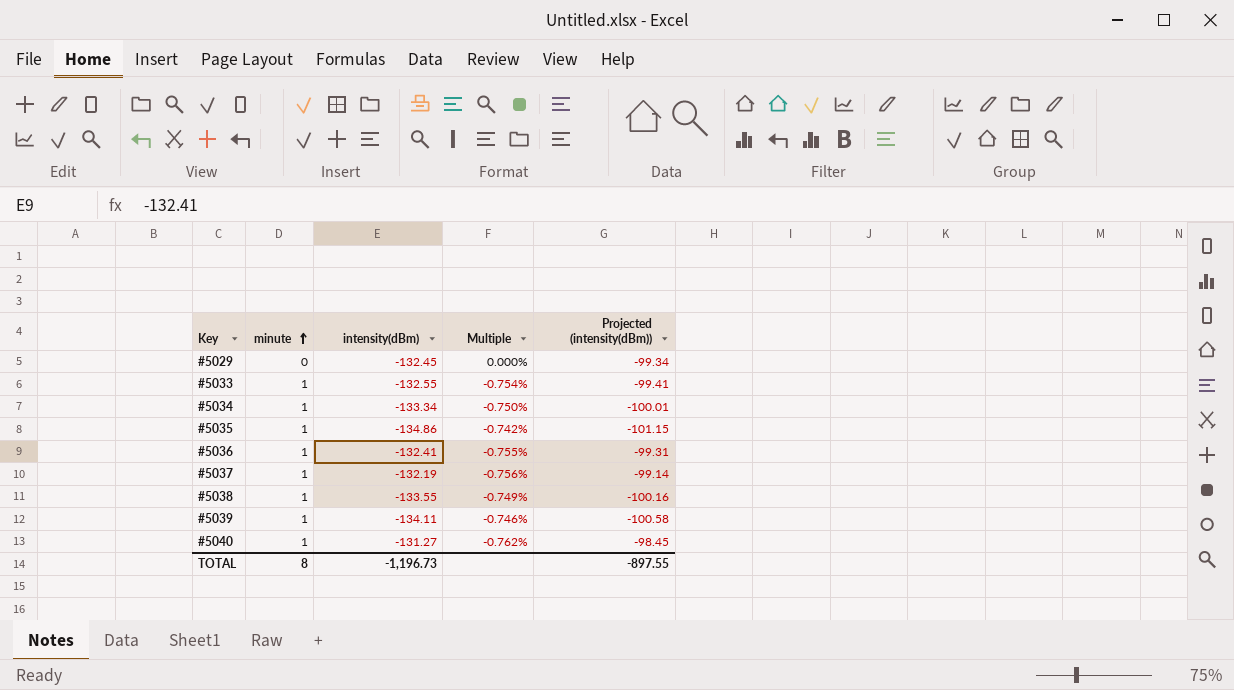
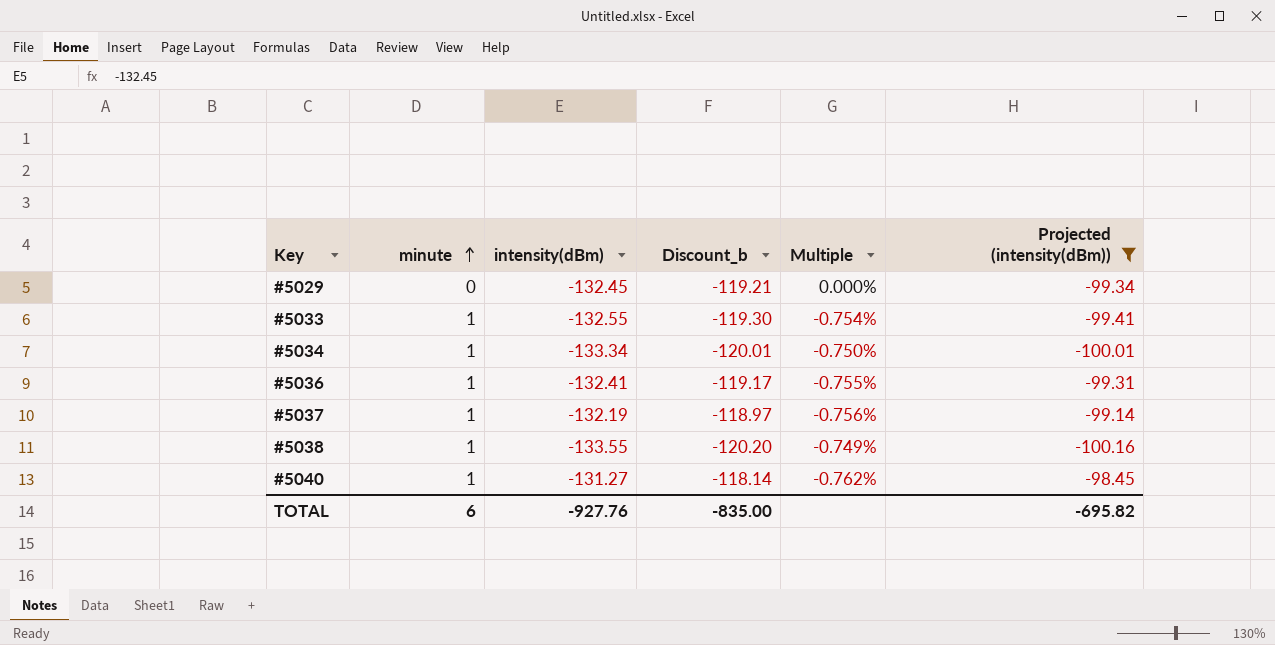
filter: none -> Projected (intensity(dBm)) >= -100.16
column Discount_b | formula: none -> [intensity(dBm)] * 0.9
TOTAL | minute: 8 -> 6
TOTAL | intensity(dBm): -1,196.73 -> -927.76
TOTAL | Projected (intensity(dBm)): -897.55 -> -695.82

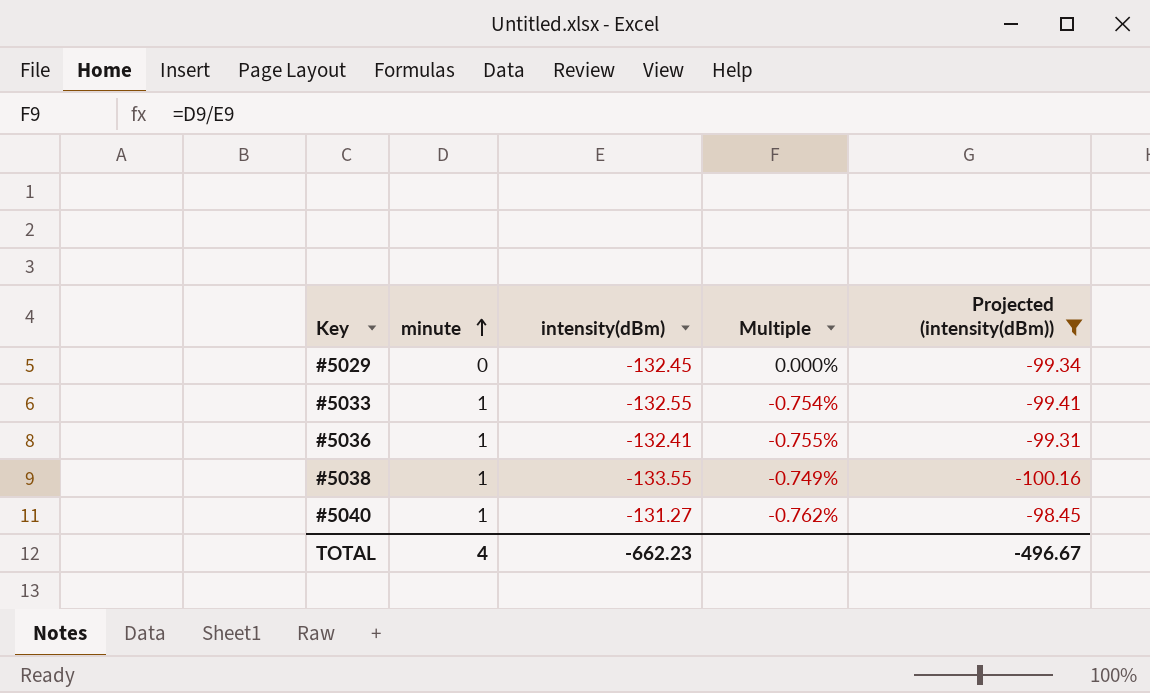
column Discount_b | formula: [intensity(dBm)] * 0.9 -> none
row #5034: 1 | -133.34 | -120.01 | -0.750% | -100.01 -> none
row #5037: 1 | -132.19 | -118.97 | -0.756% | -99.14 -> none
TOTAL | minute: 6 -> 4
TOTAL | intensity(dBm): -927.76 -> -662.23
TOTAL | Projected (intensity(dBm)): -695.82 -> -496.67

